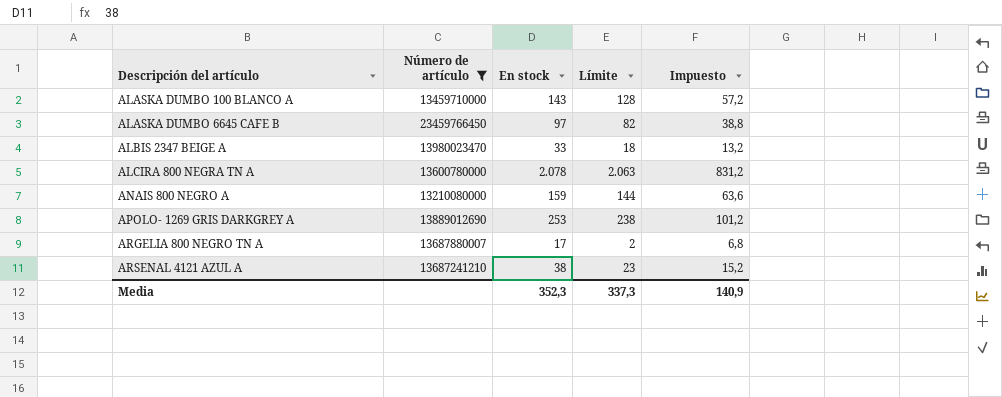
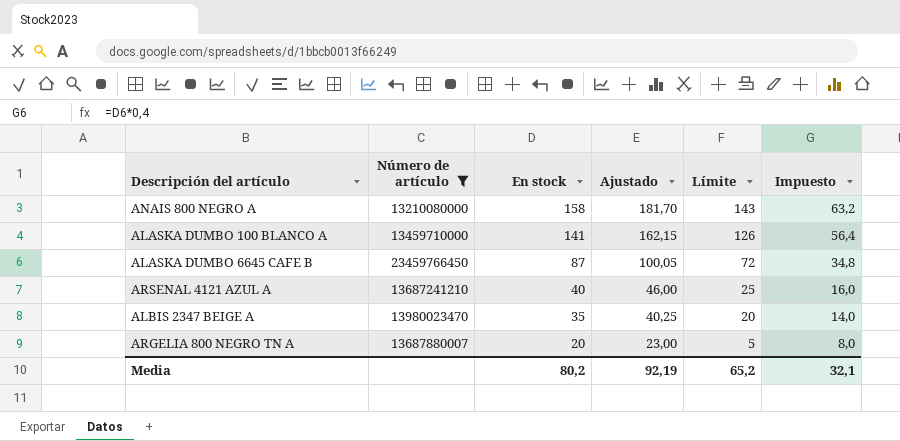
row order: Descripción del artículo ascending -> En stock descending
column Ajustado | formula: none -> [En stock] * 1,15
row ALCIRA 800 NEGRA TN A: 13600780000 | 2.078 | 2.063 | 831,2 -> none
row APOLO- 1269 GRIS DARKGREY A: 13889012690 | 253 | 238 | 101,2 -> none
ANAIS 800 NEGRO A | En stock: 159 -> 158
ANAIS 800 NEGRO A | Límite: 144 -> 143
ANAIS 800 NEGRO A | Impuesto: 63,6 -> 63,2
ALASKA DUMBO 100 BLANCO A | En stock: 143 -> 141
ALASKA DUMBO 100 BLANCO A | Límite: 128 -> 126
ALASKA DUMBO 100 BLANCO A | Impuesto: 57,2 -> 56,4
ALASKA DUMBO 6645 CAFE B | En stock: 97 -> 87
ALASKA DUMBO 6645 CAFE B | Límite: 82 -> 72
ALASKA DUMBO 6645 CAFE B | Impuesto: 38,8 -> 34,8
ARSENAL 4121 AZUL A | En stock: 38 -> 40
ARSENAL 4121 AZUL A | Límite: 23 -> 25
ARSENAL 4121 AZUL A | Impuesto: 15,2 -> 16,0
ALBIS 2347 BEIGE A | En stock: 33 -> 35
ALBIS 2347 BEIGE A | Límite: 18 -> 20
ALBIS 2347 BEIGE A | Impuesto: 13,2 -> 14,0
ARGELIA 800 NEGRO TN A | En stock: 17 -> 20
ARGELIA 800 NEGRO TN A | Límite: 2 -> 5
ARGELIA 800 NEGRO TN A | Impuesto: 6,8 -> 8,0
Media | En stock: 352,3 -> 80,2
Media | Límite: 337,3 -> 65,2
Media | Impuesto: 140,9 -> 32,1

